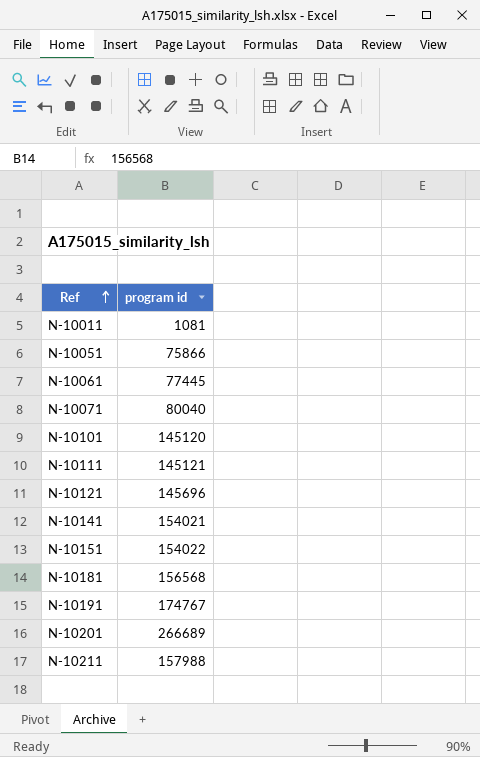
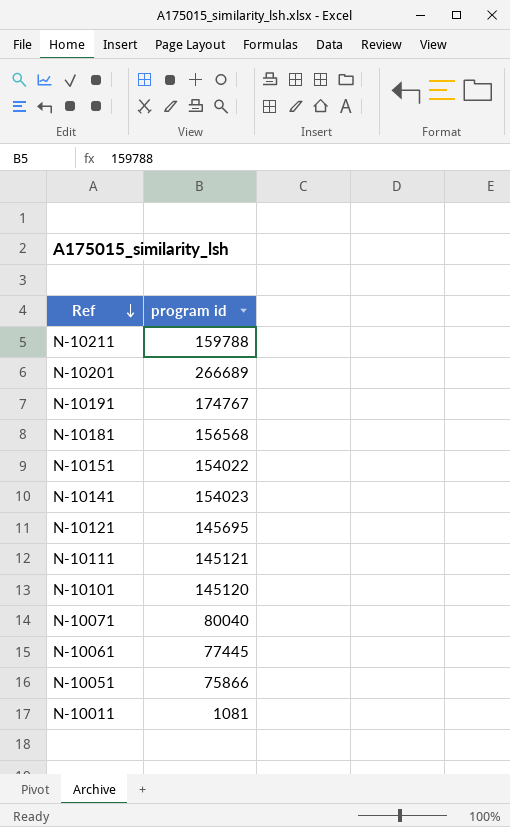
row order: Ref ascending -> Ref descending
N-10211 | program id: 157988 -> 159788
N-10141 | program id: 154021 -> 154023
N-10121 | program id: 145696 -> 145695

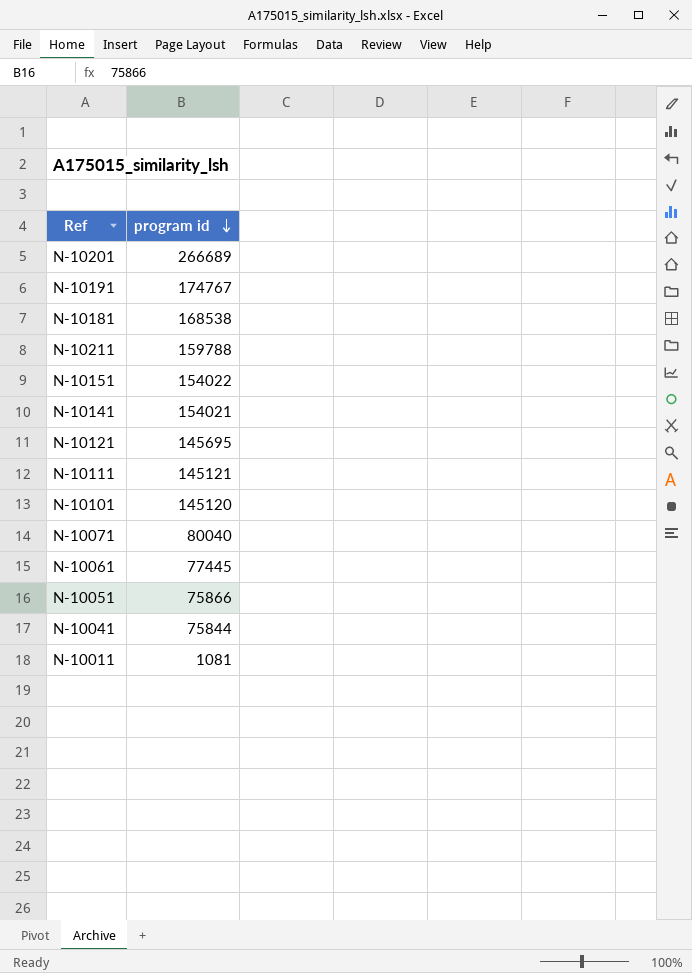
row order: Ref descending -> program id descending
N-10181 | program id: 156568 -> 168538
N-10141 | program id: 154023 -> 154021
row N-10041: none -> 75844

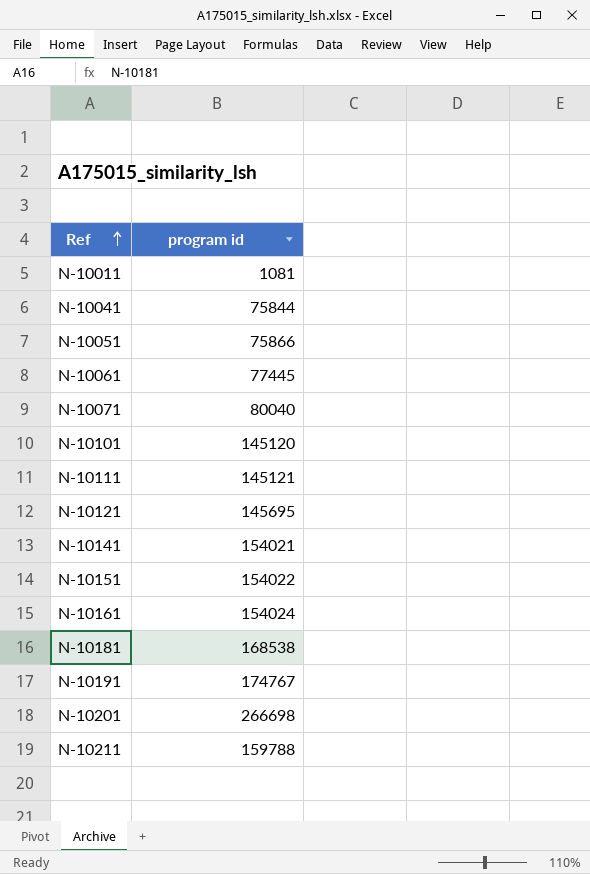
row order: program id descending -> Ref ascending
row N-10161: none -> 154024
N-10201 | program id: 266689 -> 266698

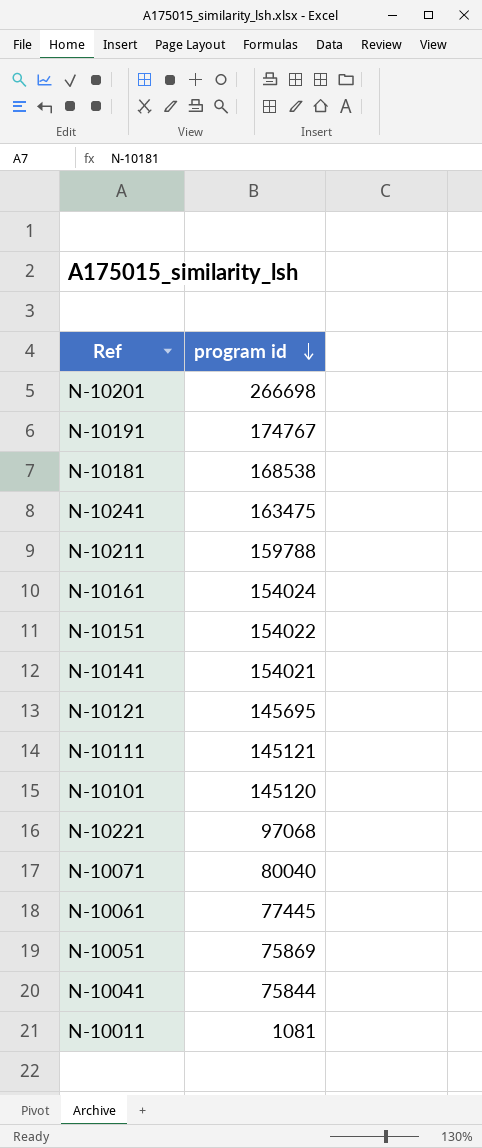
row order: Ref ascending -> program id descending
row N-10241: none -> 163475
row N-10221: none -> 97068
N-10051 | program id: 75866 -> 75869

